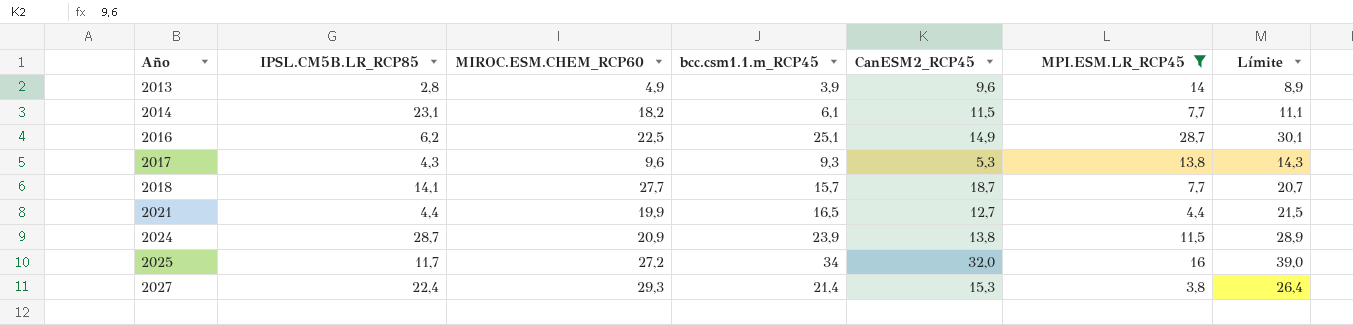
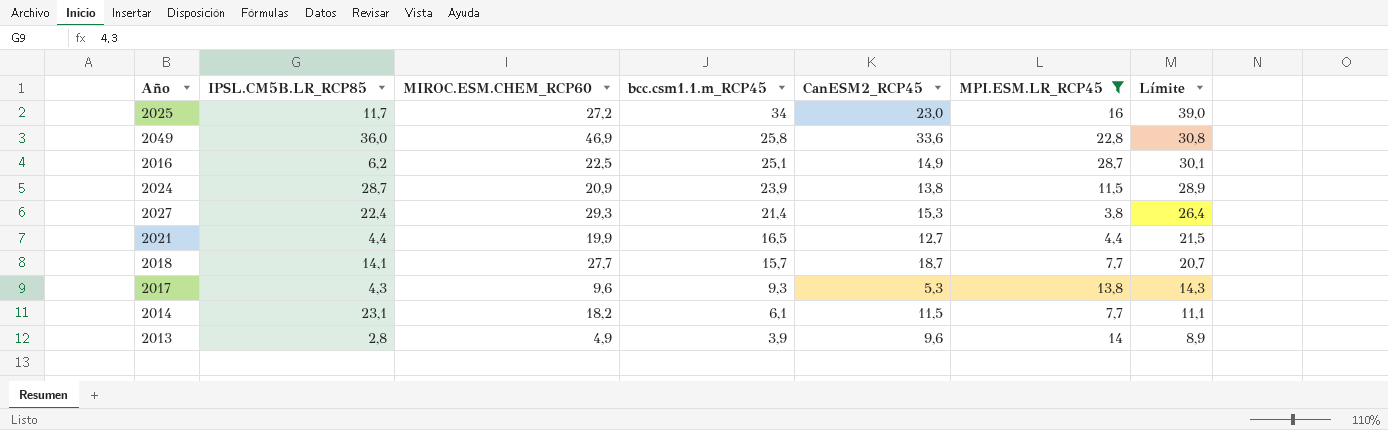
row order: Año ascending -> bcc.csm1.1.m_RCP45 descending
2025 | CanESM2_RCP45: 32,0 -> 23,0
row 2049: none -> 36,0 | 46,9 | 25,8 | 33,6 | 22,8 | 30,8

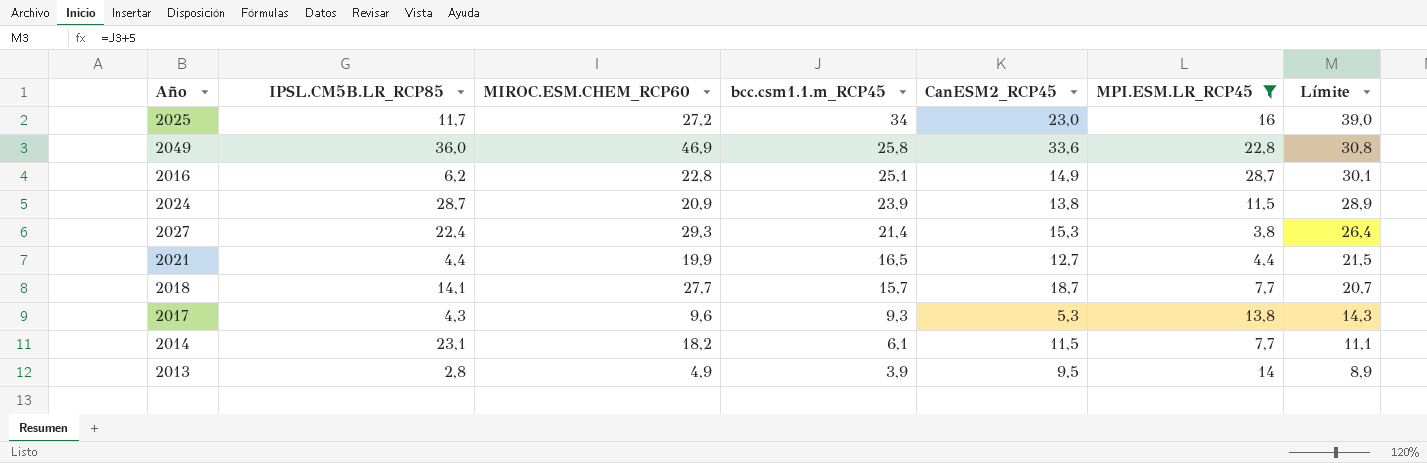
2016 | MIROC.ESM.CHEM_RCP60: 22,5 -> 22,8
2013 | CanESM2_RCP45: 9,6 -> 9,5

